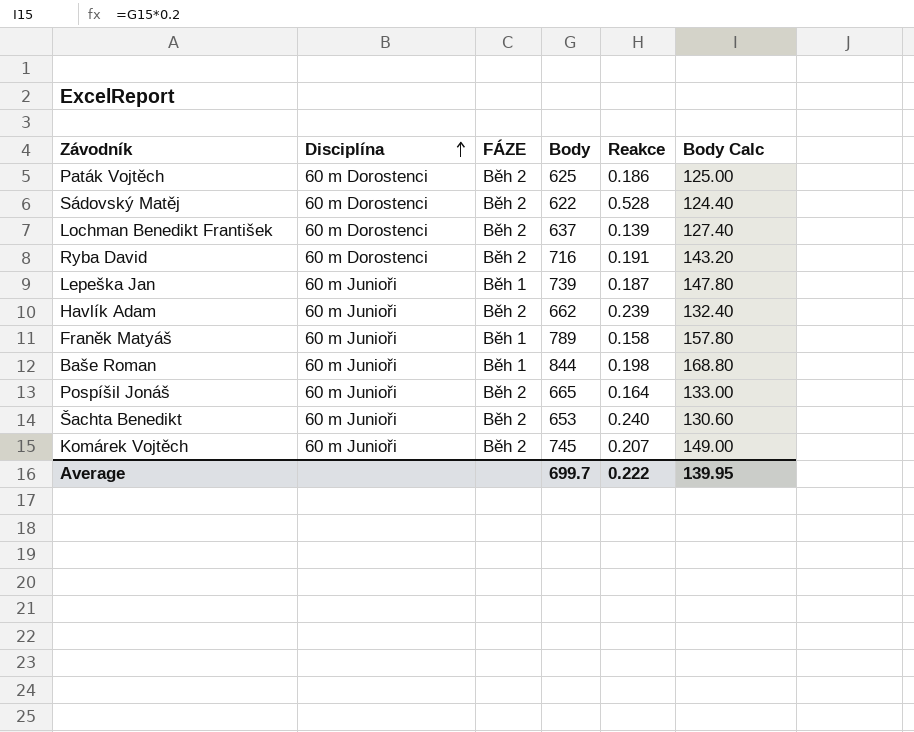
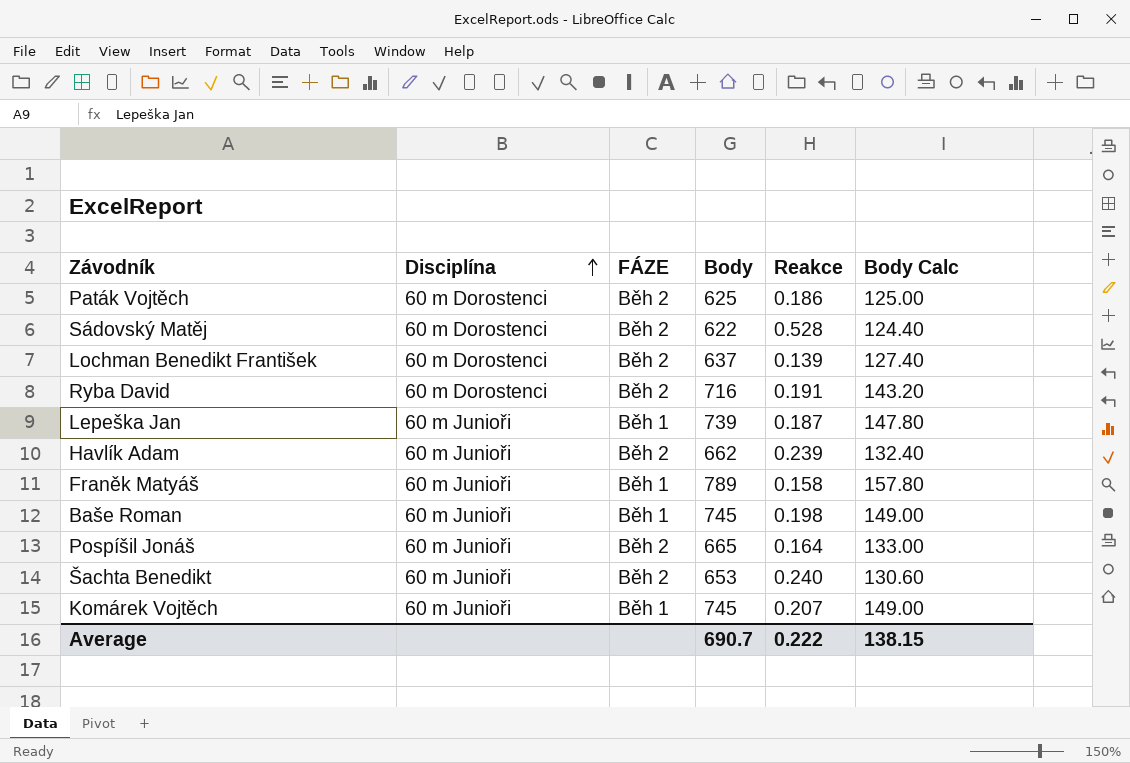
Baše Roman | Body: 844 -> 745
Baše Roman | Body Calc: 168.80 -> 149.00
Komárek Vojtěch | FÁZE: Běh 2 -> Běh 1
Average | Body: 699.7 -> 690.7
Average | Body Calc: 139.95 -> 138.15

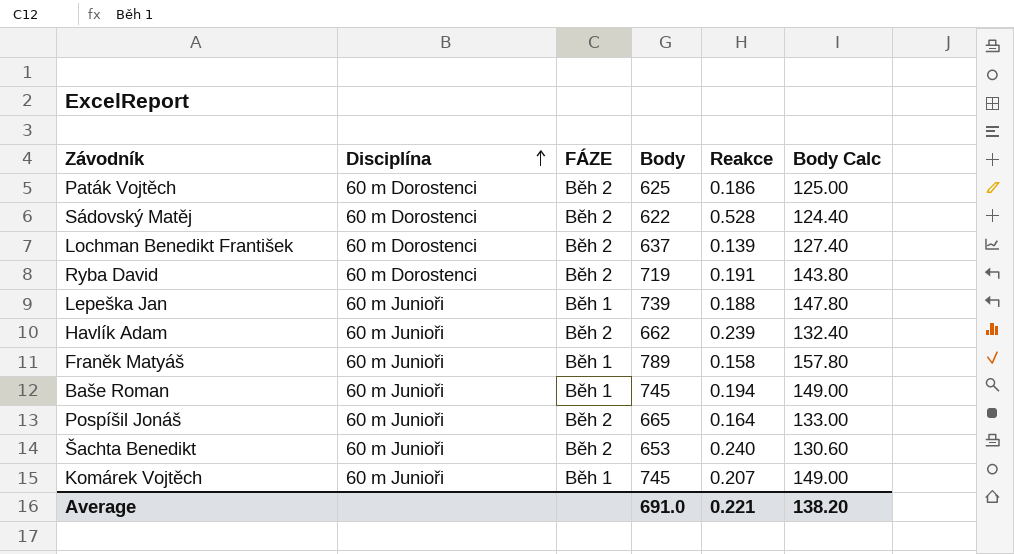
Ryba David | Body: 716 -> 719
Ryba David | Body Calc: 143.20 -> 143.80
Lepeška Jan | Reakce: 0.187 -> 0.188
Baše Roman | Reakce: 0.198 -> 0.194
Average | Body: 690.7 -> 691.0
Average | Reakce: 0.222 -> 0.221
Average | Body Calc: 138.15 -> 138.20

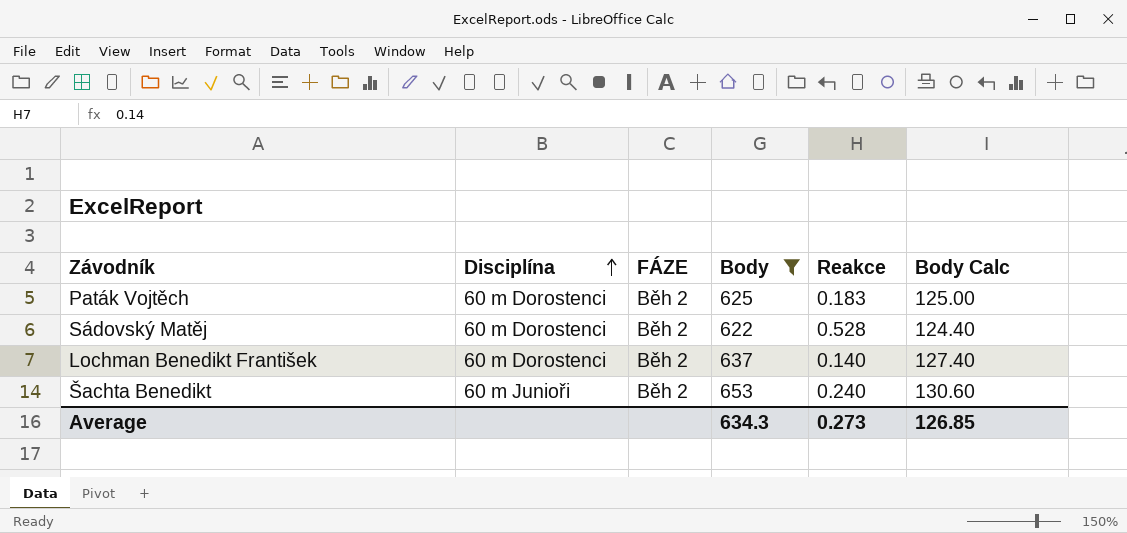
filter: none -> Body <= 653
Paták Vojtěch | Reakce: 0.186 -> 0.183
Lochman Benedikt František | Reakce: 0.139 -> 0.140
Average | Body: 691.0 -> 634.3
Average | Reakce: 0.221 -> 0.273
Average | Body Calc: 138.20 -> 126.85

